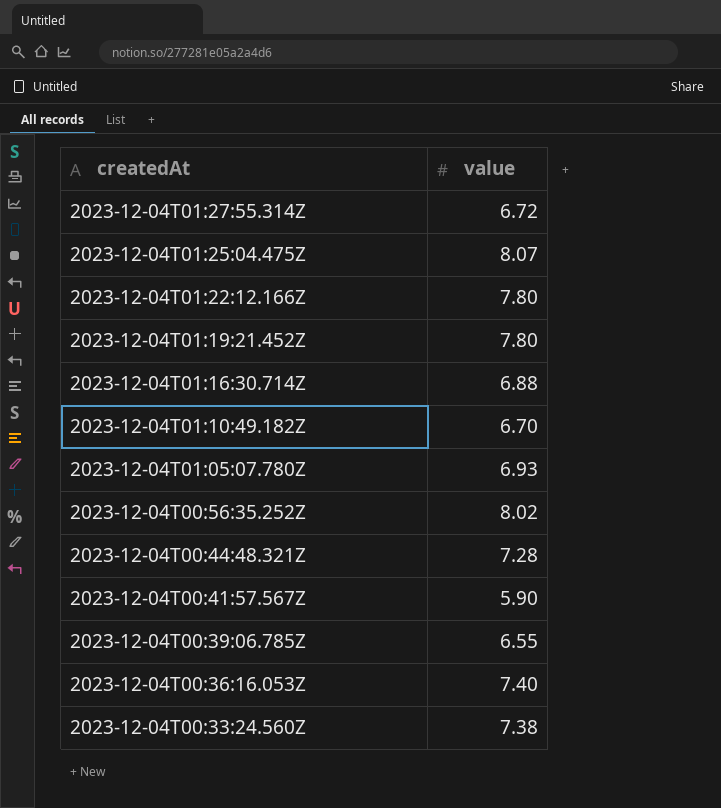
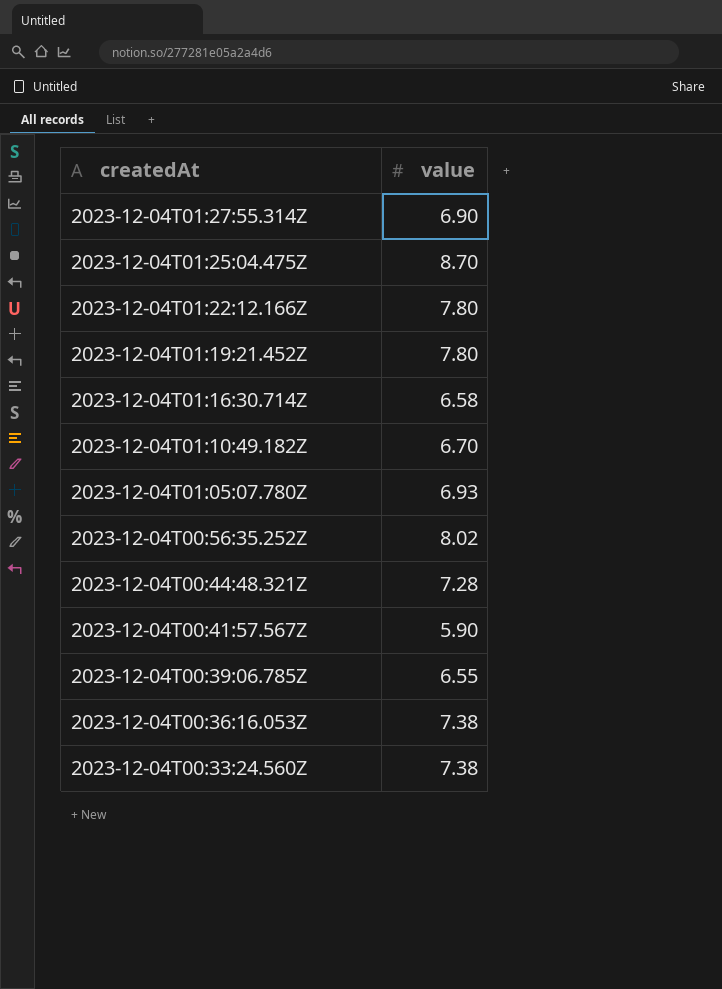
2023-12-04T01:27:55.314Z | value: 6.72 -> 6.90
2023-12-04T01:25:04.475Z | value: 8.07 -> 8.70
2023-12-04T01:16:30.714Z | value: 6.88 -> 6.58
2023-12-04T00:36:16.053Z | value: 7.40 -> 7.38

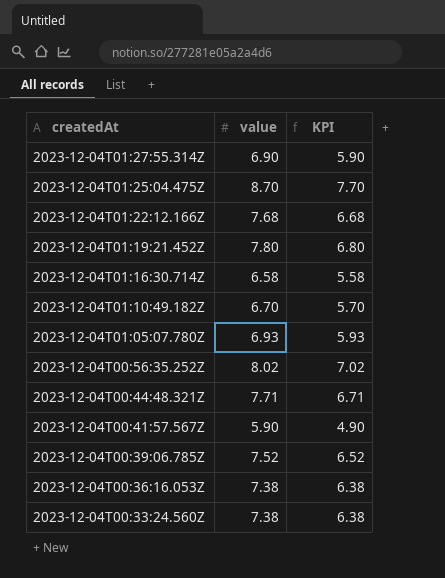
column KPI | formula: none -> [value] - 1
2023-12-04T01:22:12.166Z | value: 7.80 -> 7.68
2023-12-04T00:44:48.321Z | value: 7.28 -> 7.71
2023-12-04T00:39:06.785Z | value: 6.55 -> 7.52

